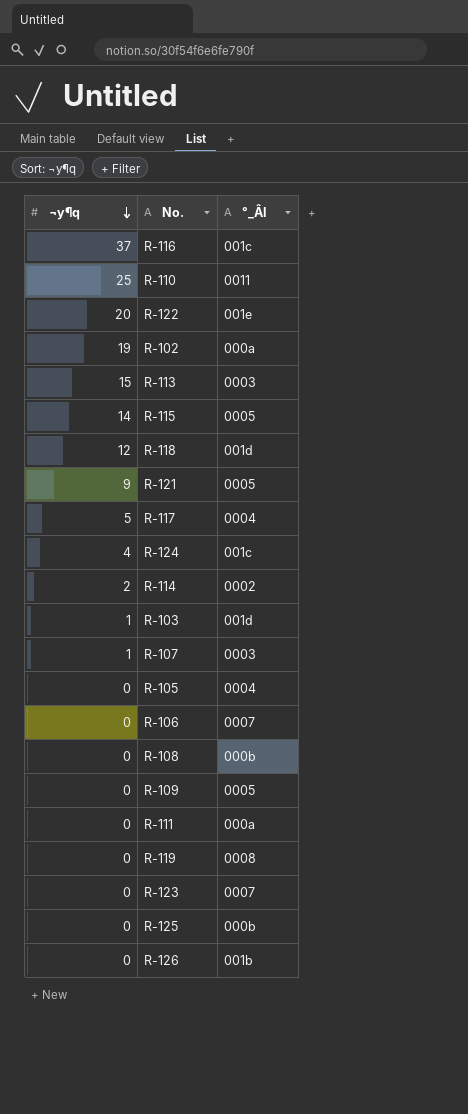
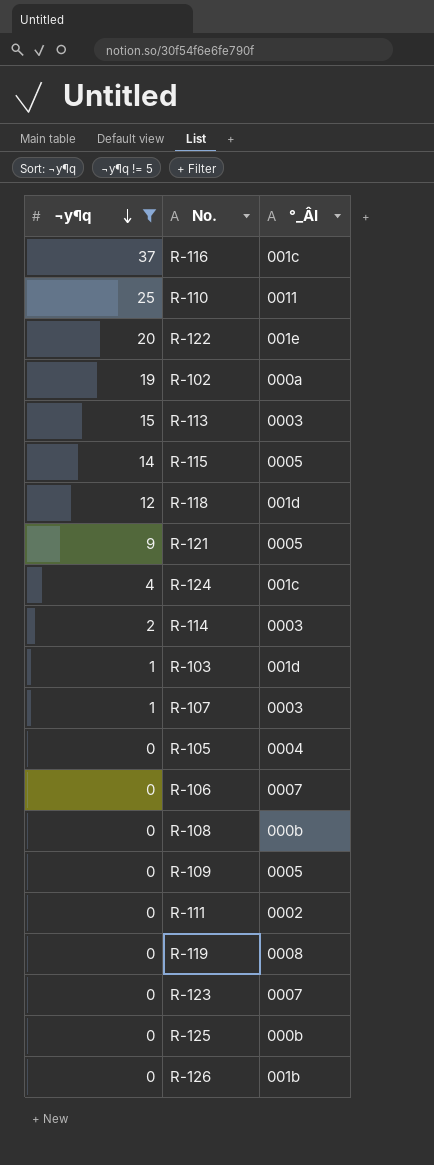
filter: none -> ¬y¶q != 5
R-114 | °_ÂI: 0002 -> 0003
R-111 | °_ÂI: 000a -> 0002

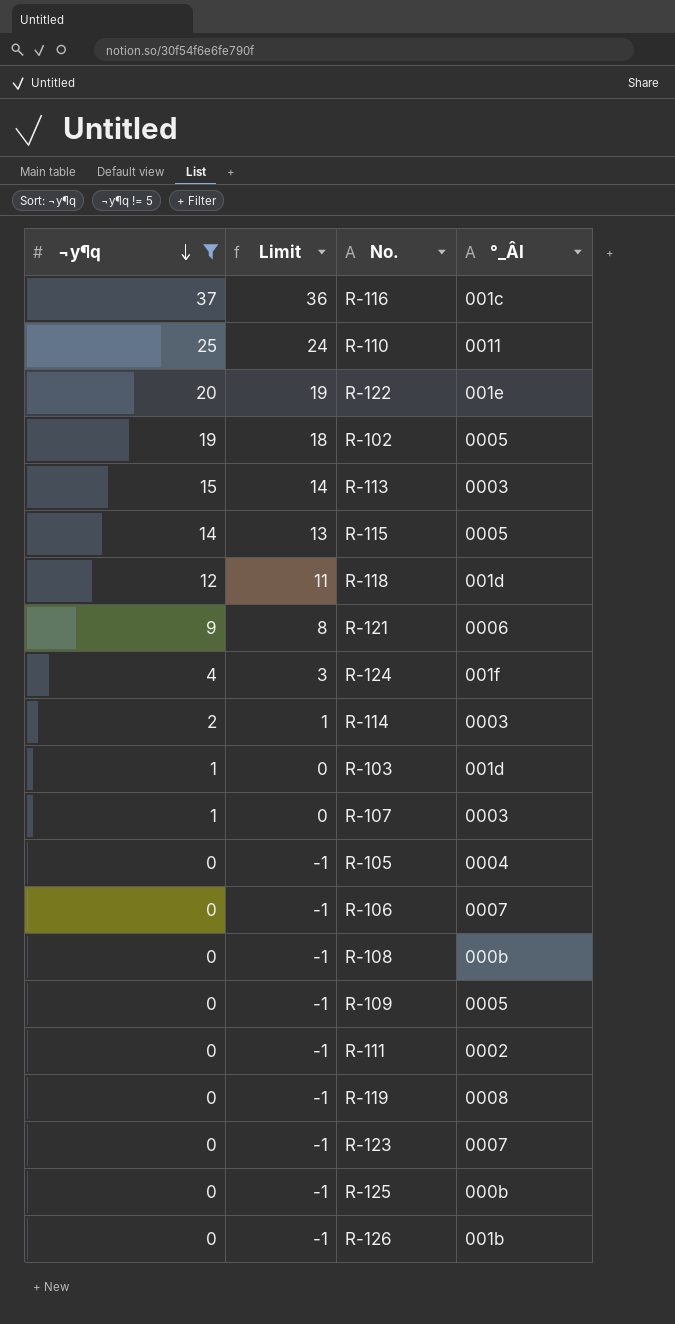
column Limit | formula: none -> [¬y¶q] - 1
R-102 | °_ÂI: 000a -> 0005
R-121 | °_ÂI: 0005 -> 0006
R-124 | °_ÂI: 001c -> 001f

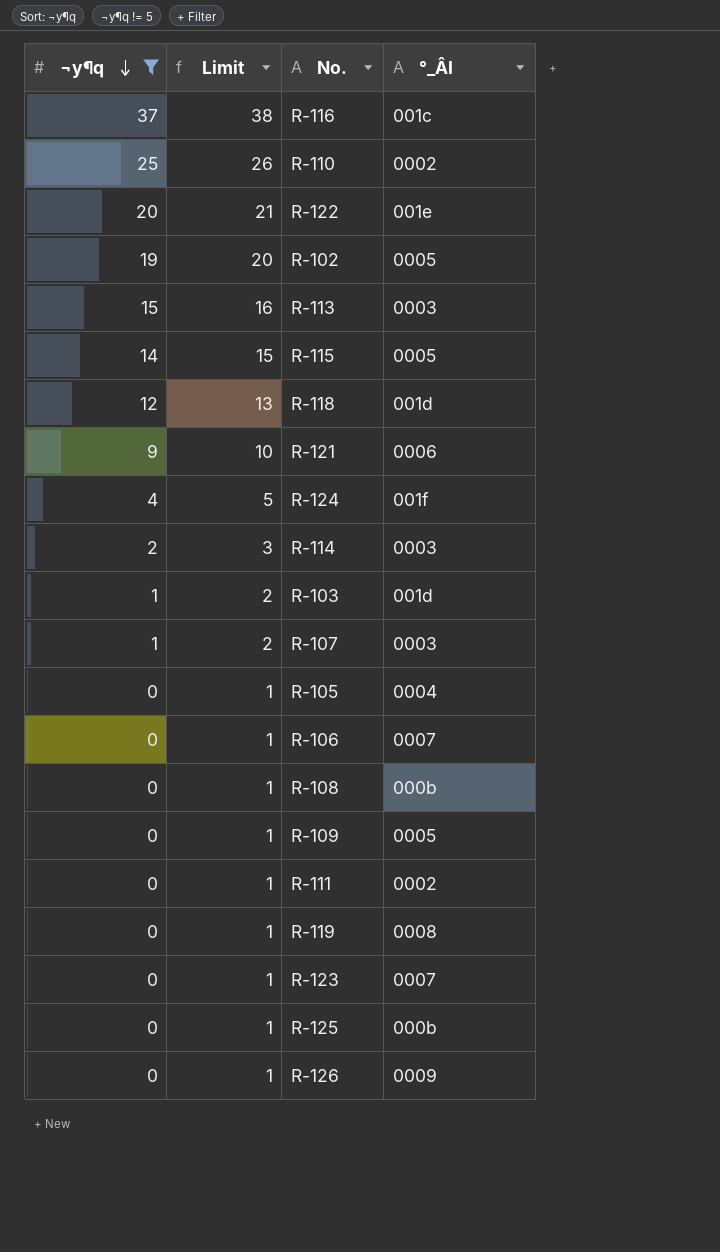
column Limit | formula: [¬y¶q] - 1 -> [¬y¶q] + 1
R-110 | °_ÂI: 0011 -> 0002
R-126 | °_ÂI: 001b -> 0009

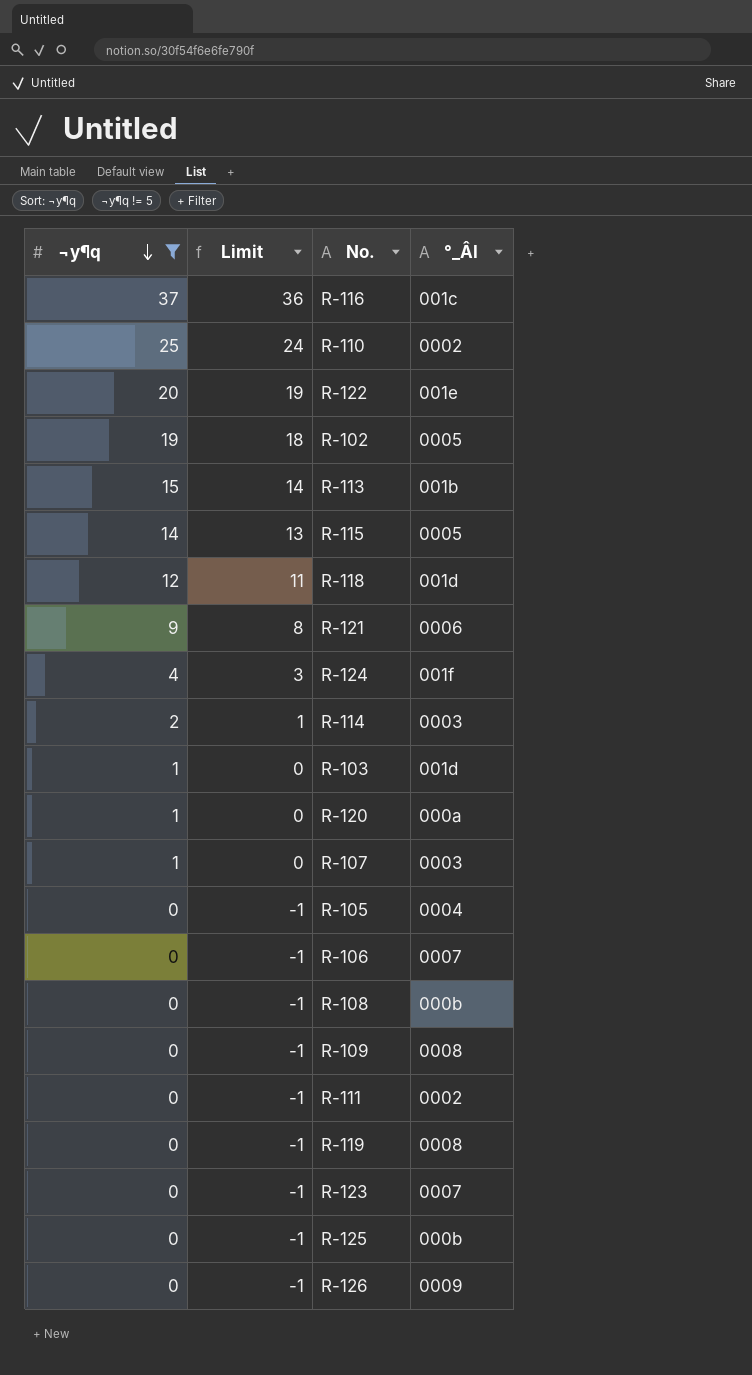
column Limit | formula: [¬y¶q] + 1 -> [¬y¶q] - 1
R-113 | °_ÂI: 0003 -> 001b
row R-120: none -> 1 | 0 | 000a
R-109 | °_ÂI: 0005 -> 0008

